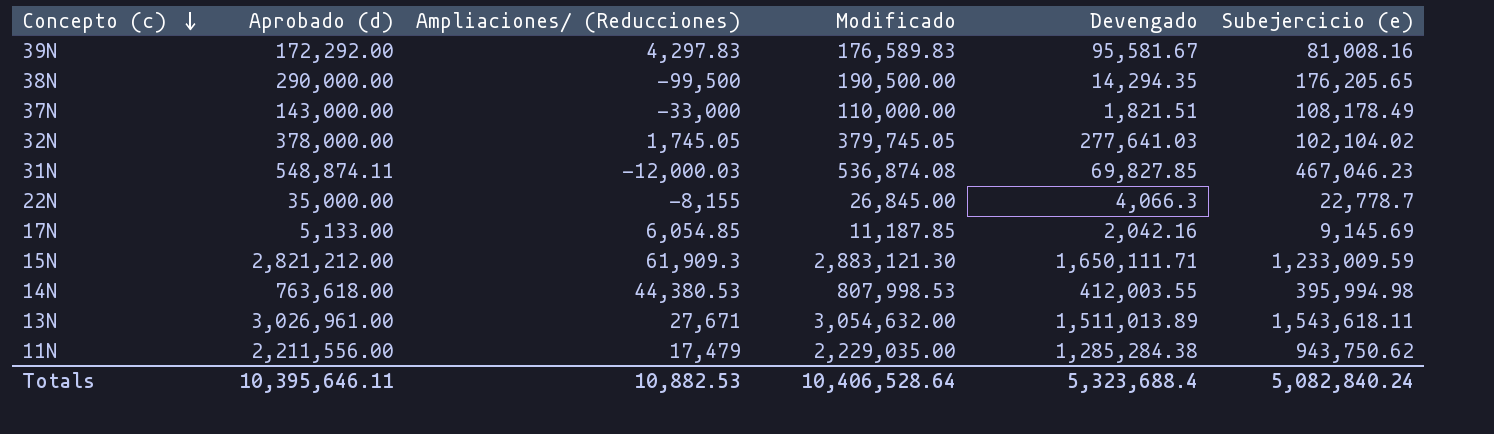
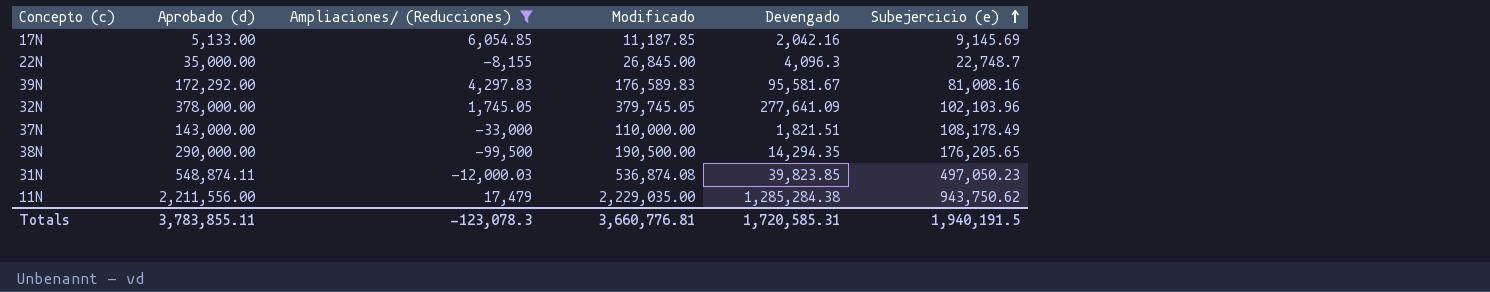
filter: none -> Ampliaciones/ (Reducciones) <= 17,479
row order: Concepto (c) descending -> Subejercicio (e) ascending
22N | Devengado: 4,066.3 -> 4,096.3
22N | Subejercicio (e): 22,778.7 -> 22,748.7
32N | Devengado: 277,641.03 -> 277,641.09
32N | Subejercicio (e): 102,104.02 -> 102,103.96
31N | Devengado: 69,827.85 -> 39,823.85
31N | Subejercicio (e): 467,046.23 -> 497,050.23
Totals | Aprobado (d): 10,395,646.11 -> 3,783,855.11
Totals | Ampliaciones/ (Reducciones): 10,882.53 -> -123,078.3
Totals | Modificado: 10,406,528.64 -> 3,660,776.81
Totals | Devengado: 5,323,688.4 -> 1,720,585.31
Totals | Subejercicio (e): 5,082,840.24 -> 1,940,191.5

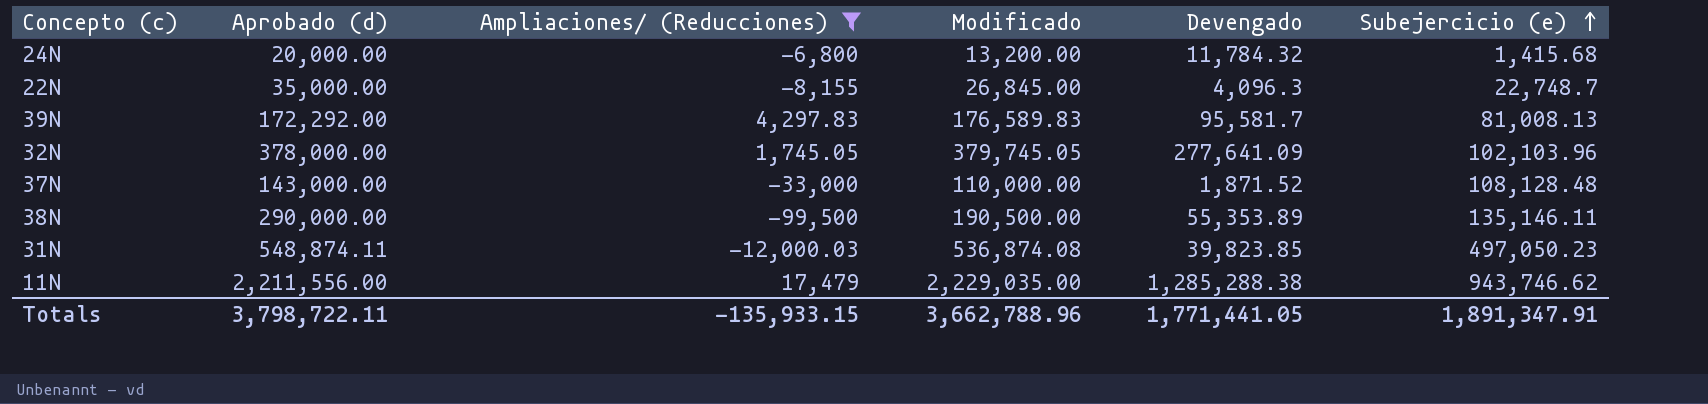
row 17N: 5,133.00 | 6,054.85 | 11,187.85 | 2,042.16 | 9,145.69 -> none
row 24N: none -> 20,000.00 | -6,800 | 13,200.00 | 11,784.32 | 1,415.68
39N | Devengado: 95,581.67 -> 95,581.7
39N | Subejercicio (e): 81,008.16 -> 81,008.13
37N | Devengado: 1,821.51 -> 1,871.52
37N | Subejercicio (e): 108,178.49 -> 108,128.48
38N | Devengado: 14,294.35 -> 55,353.89
38N | Subejercicio (e): 176,205.65 -> 135,146.11
11N | Devengado: 1,285,284.38 -> 1,285,288.38
11N | Subejercicio (e): 943,750.62 -> 943,746.62
Totals | Aprobado (d): 3,783,855.11 -> 3,798,722.11
Totals | Ampliaciones/ (Reducciones): -123,078.3 -> -135,933.15
Totals | Modificado: 3,660,776.81 -> 3,662,788.96
Totals | Devengado: 1,720,585.31 -> 1,771,441.05
Totals | Subejercicio (e): 1,940,191.5 -> 1,891,347.91

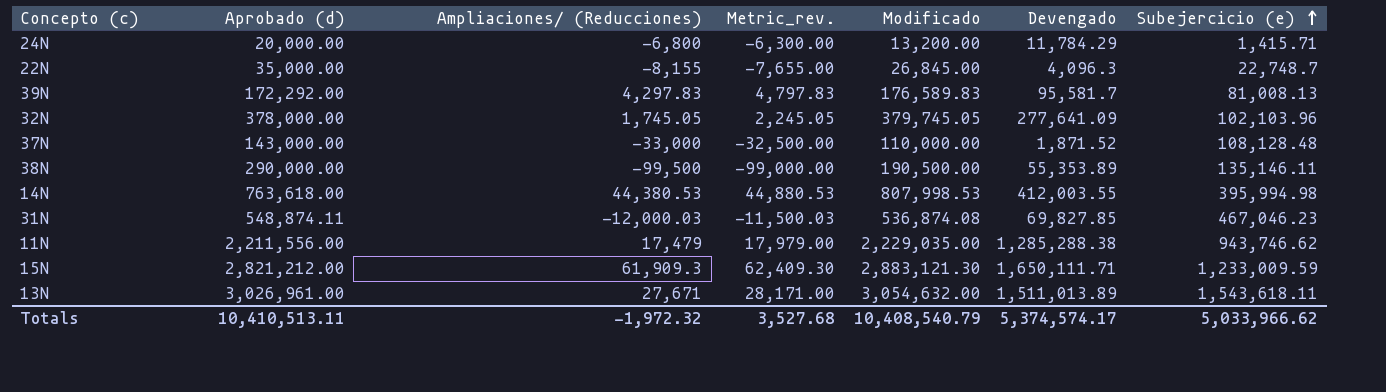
filter: Ampliaciones/ (Reducciones) <= 17,479 -> none
column Metric_rev. | formula: none -> [Ampliaciones/ (Reducciones)] + 500
24N | Devengado: 11,784.32 -> 11,784.29
24N | Subejercicio (e): 1,415.68 -> 1,415.71
31N | Devengado: 39,823.85 -> 69,827.85
31N | Subejercicio (e): 497,050.23 -> 467,046.23
Totals | Aprobado (d): 3,798,722.11 -> 10,410,513.11
Totals | Ampliaciones/ (Reducciones): -135,933.15 -> -1,972.32
Totals | Modificado: 3,662,788.96 -> 10,408,540.79
Totals | Devengado: 1,771,441.05 -> 5,374,574.17
Totals | Subejercicio (e): 1,891,347.91 -> 5,033,966.62

